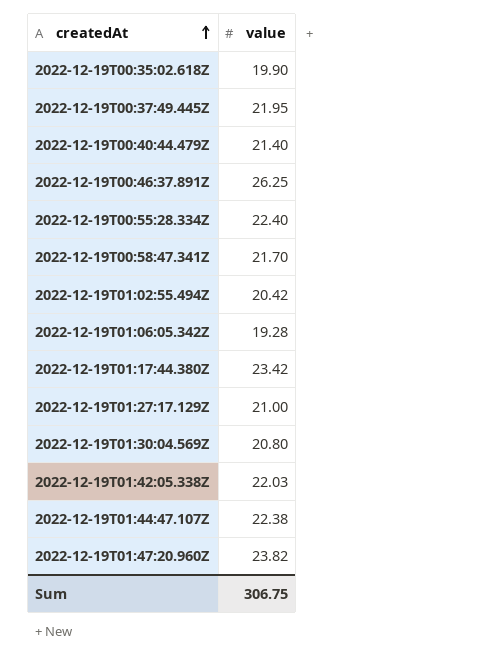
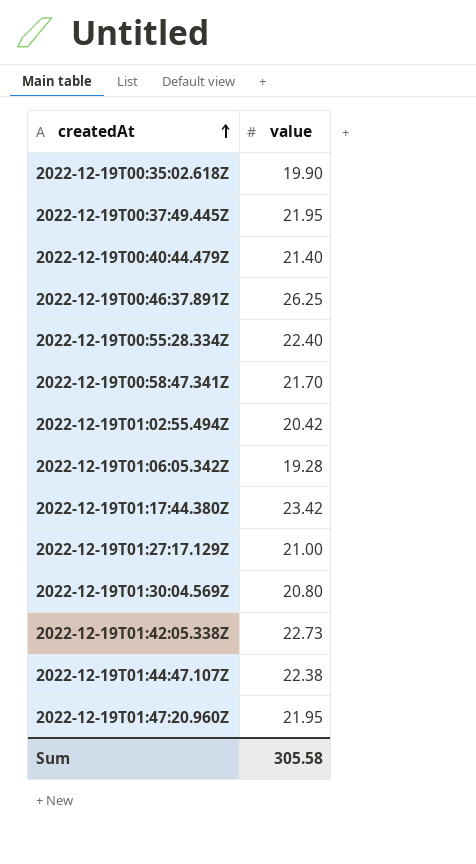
2022-12-19T01:42:05.338Z | value: 22.03 -> 22.73
2022-12-19T01:47:20.960Z | value: 23.82 -> 21.95
Sum | value: 306.75 -> 305.58

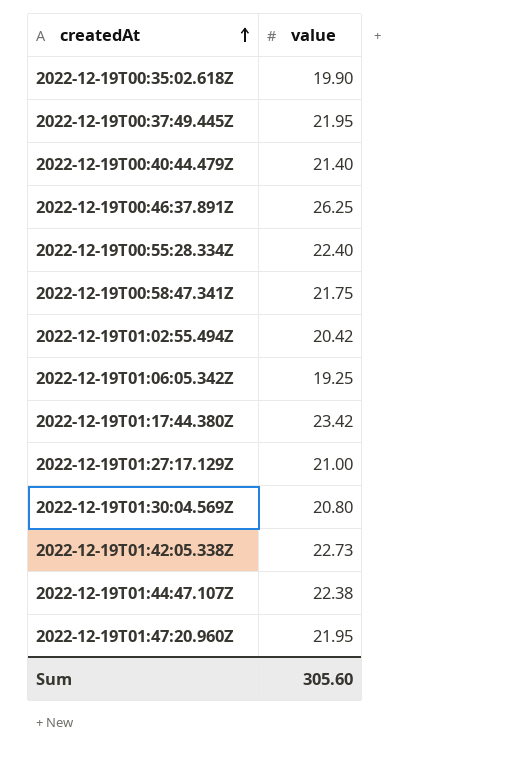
2022-12-19T00:58:47.341Z | value: 21.70 -> 21.75
2022-12-19T01:06:05.342Z | value: 19.28 -> 19.25
Sum | value: 305.58 -> 305.60

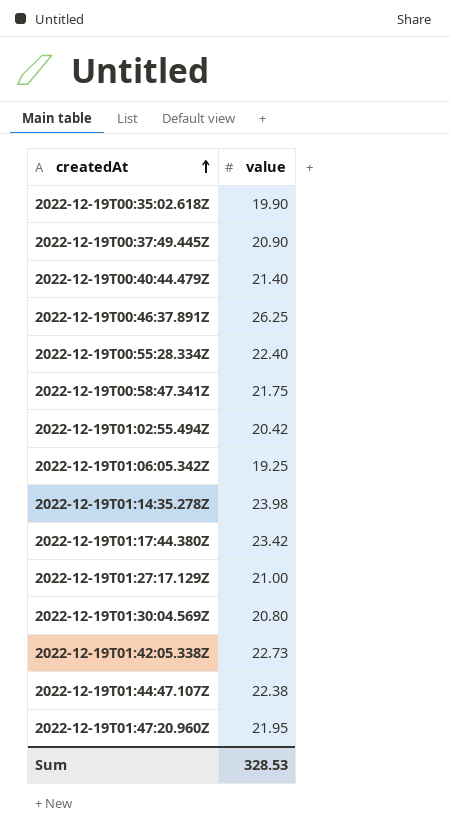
2022-12-19T00:37:49.445Z | value: 21.95 -> 20.90
row 2022-12-19T01:14:35.278Z: none -> 23.98
Sum | value: 305.60 -> 328.53

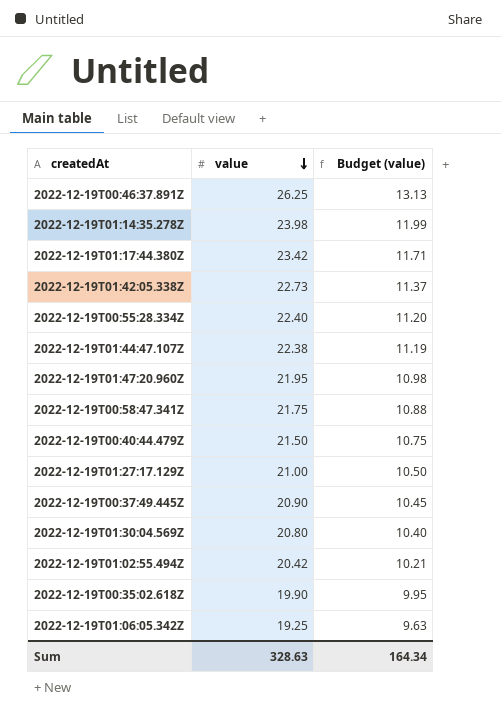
row order: createdAt ascending -> value descending
column Budget (value) | formula: none -> [value] * 0.5
2022-12-19T00:40:44.479Z | value: 21.40 -> 21.50
Sum | value: 328.53 -> 328.63

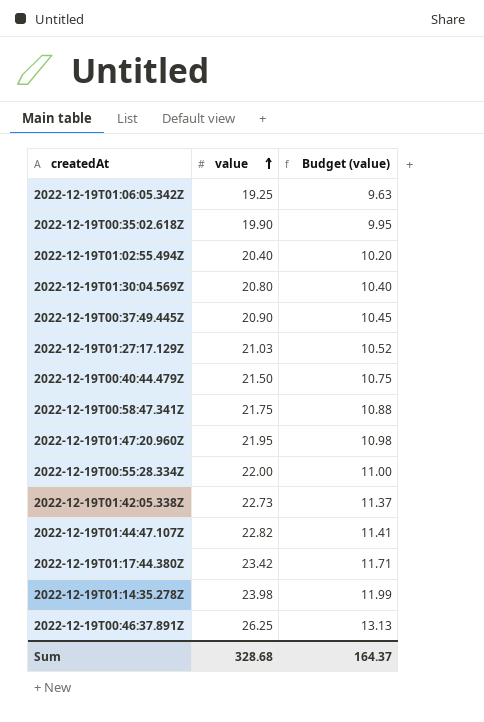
row order: value descending -> value ascending
2022-12-19T01:02:55.494Z | value: 20.42 -> 20.40
2022-12-19T01:02:55.494Z | Budget (value): 10.21 -> 10.20
2022-12-19T01:27:17.129Z | value: 21.00 -> 21.03
2022-12-19T01:27:17.129Z | Budget (value): 10.50 -> 10.52
2022-12-19T00:55:28.334Z | value: 22.40 -> 22.00
2022-12-19T00:55:28.334Z | Budget (value): 11.20 -> 11.00
2022-12-19T01:44:47.107Z | value: 22.38 -> 22.82
2022-12-19T01:44:47.107Z | Budget (value): 11.19 -> 11.41
Sum | value: 328.63 -> 328.68
Sum | Budget (value): 164.34 -> 164.37

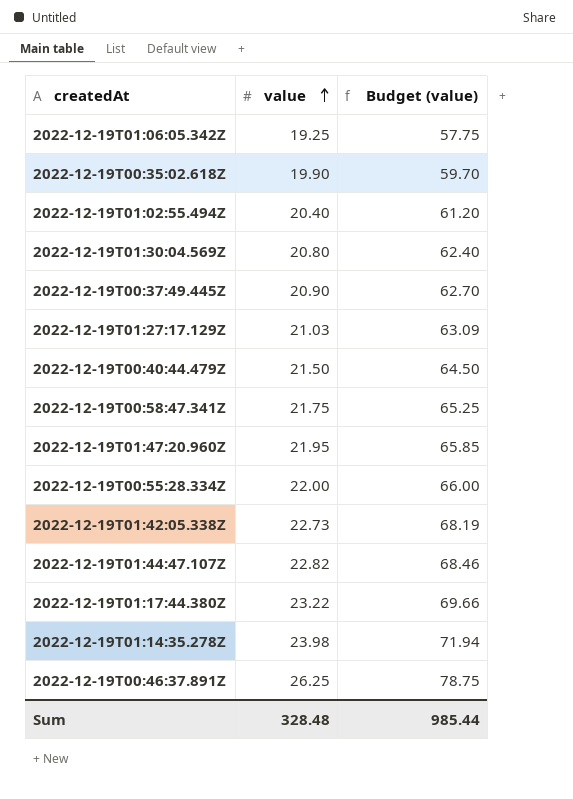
column Budget (value) | formula: [value] * 0.5 -> [value] * 3
2022-12-19T01:17:44.380Z | value: 23.42 -> 23.22
Sum | value: 328.68 -> 328.48
Sum | Budget (value): 164.37 -> 985.44

